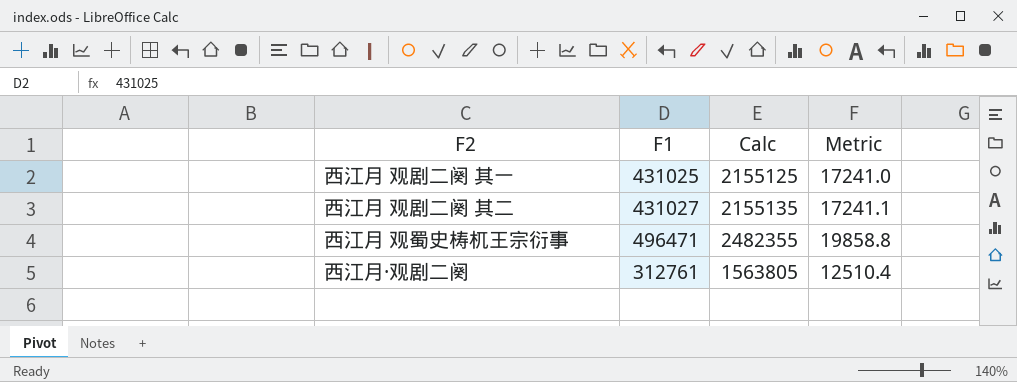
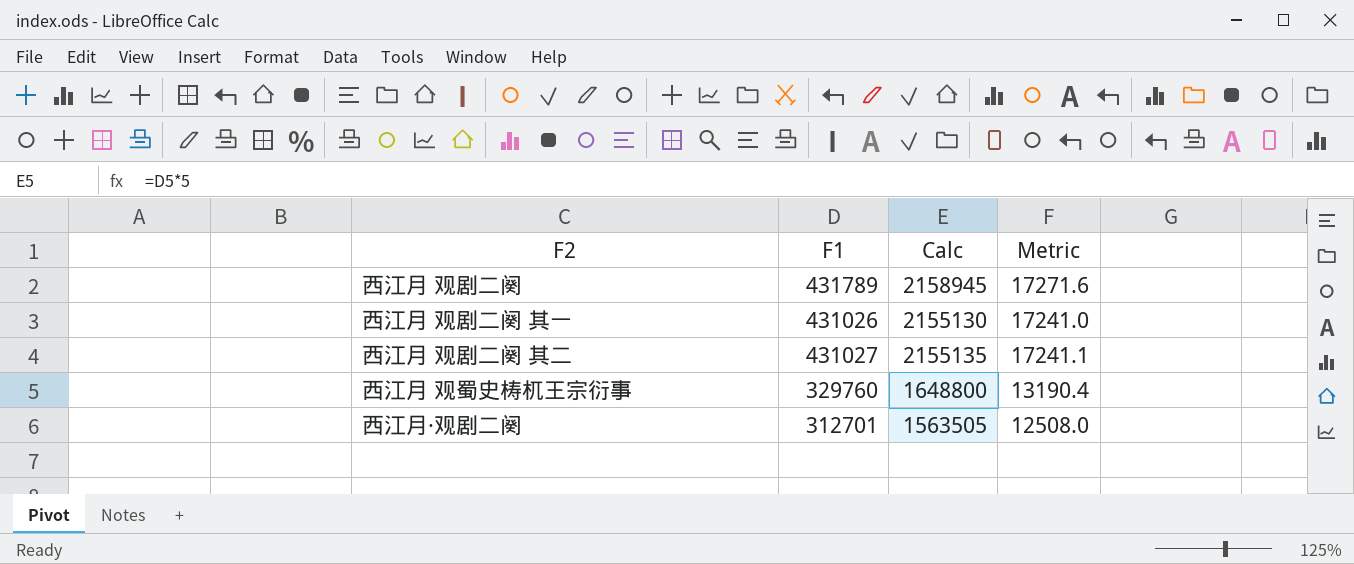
row 西江月 观剧二阕: none -> 431789 | 2158945 | 17271.6
西江月 观剧二阕 其一 | F1: 431025 -> 431026
西江月 观剧二阕 其一 | Calc: 2155125 -> 2155130
西江月 观蜀史梼杌王宗衍事 | F1: 496471 -> 329760
西江月 观蜀史梼杌王宗衍事 | Calc: 2482355 -> 1648800
西江月 观蜀史梼杌王宗衍事 | Metric: 19858.8 -> 13190.4
西江月·观剧二阕 | F1: 312761 -> 312701
西江月·观剧二阕 | Calc: 1563805 -> 1563505
西江月·观剧二阕 | Metric: 12510.4 -> 12508.0

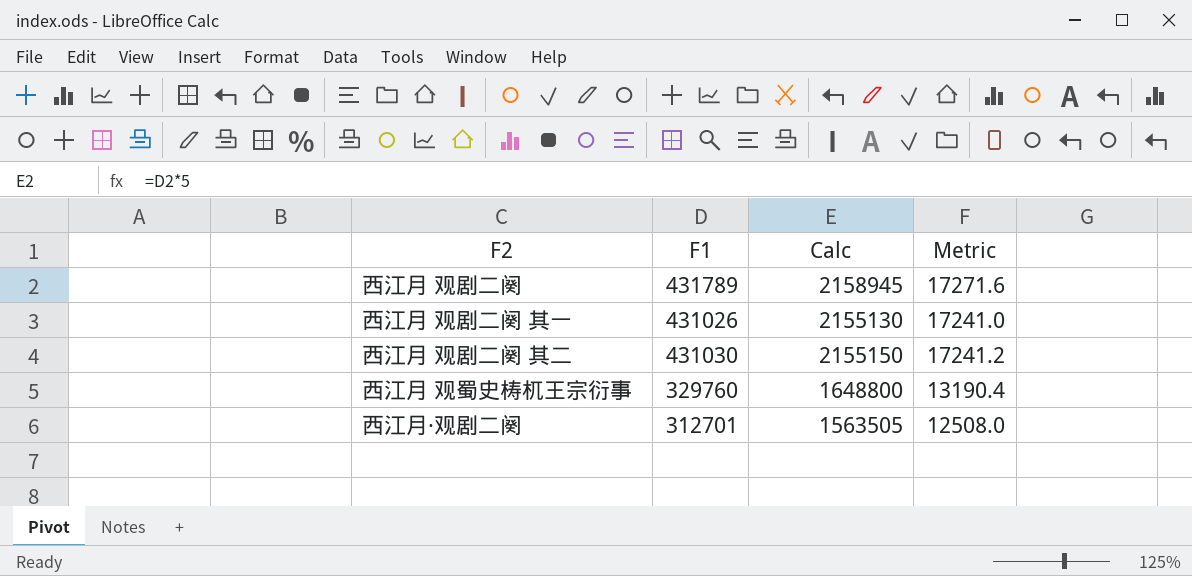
西江月 观剧二阕 其二 | F1: 431027 -> 431030
西江月 观剧二阕 其二 | Calc: 2155135 -> 2155150
西江月 观剧二阕 其二 | Metric: 17241.1 -> 17241.2

